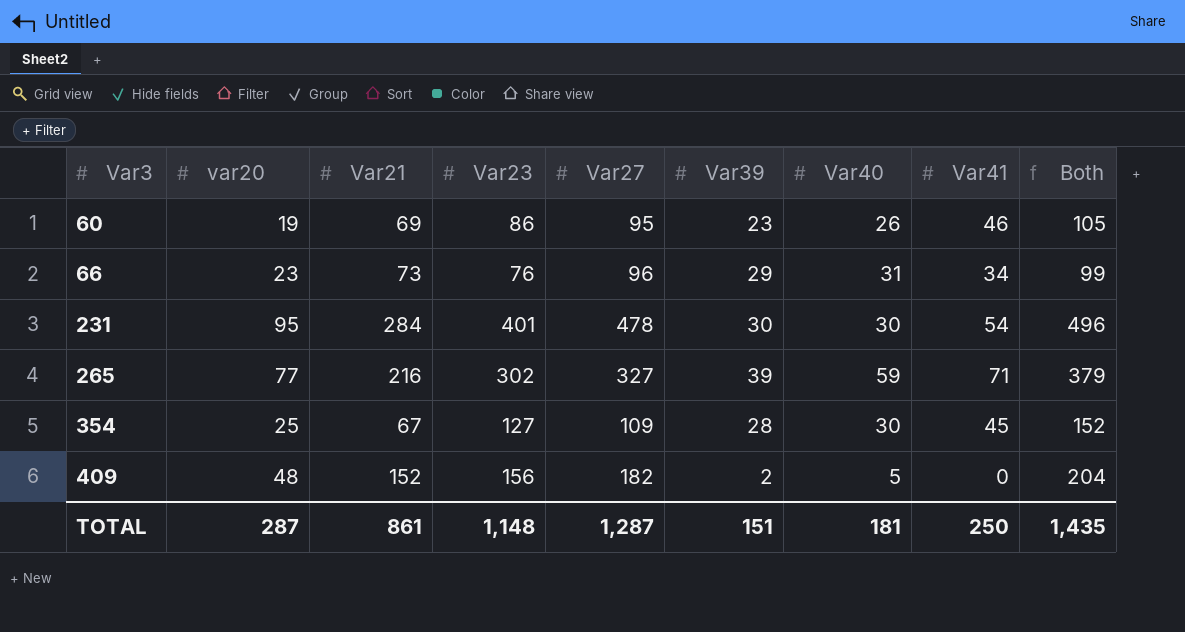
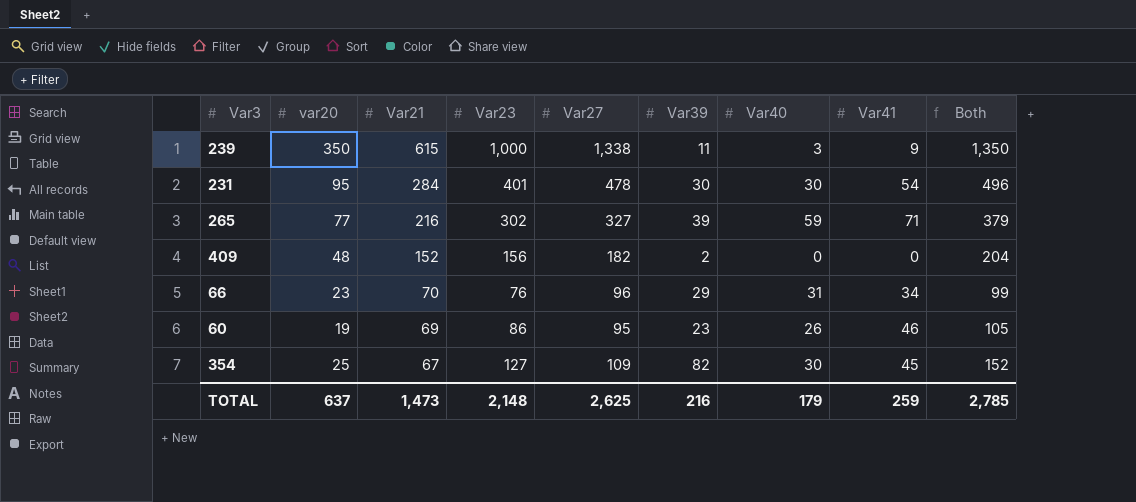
row order: Var3 ascending -> Var21 descending
row 239: none -> 350 | 615 | 1,000 | 1,338 | 11 | 3 | 9 | 1,350
409 | Var40: 5 -> 0
66 | Var21: 73 -> 70
354 | Var39: 28 -> 82
TOTAL | var20: 287 -> 637
TOTAL | Var21: 861 -> 1,473
TOTAL | Var23: 1,148 -> 2,148
TOTAL | Var27: 1,287 -> 2,625
TOTAL | Var39: 151 -> 216
TOTAL | Var40: 181 -> 179
TOTAL | Var41: 250 -> 259
TOTAL | Both: 1,435 -> 2,785

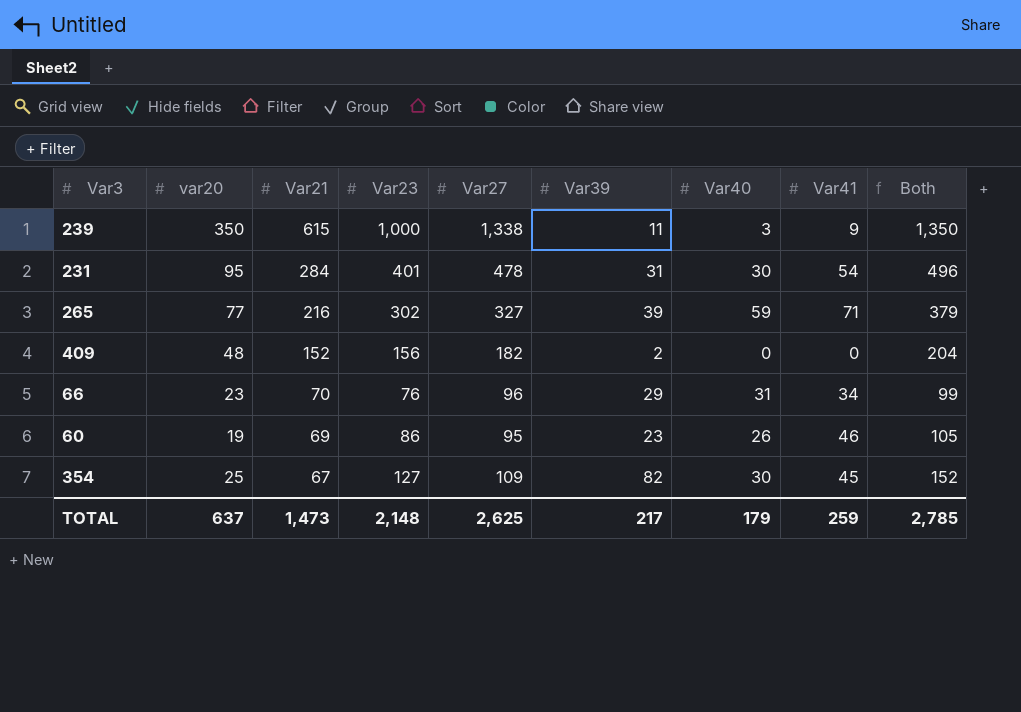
231 | Var39: 30 -> 31
TOTAL | Var39: 216 -> 217

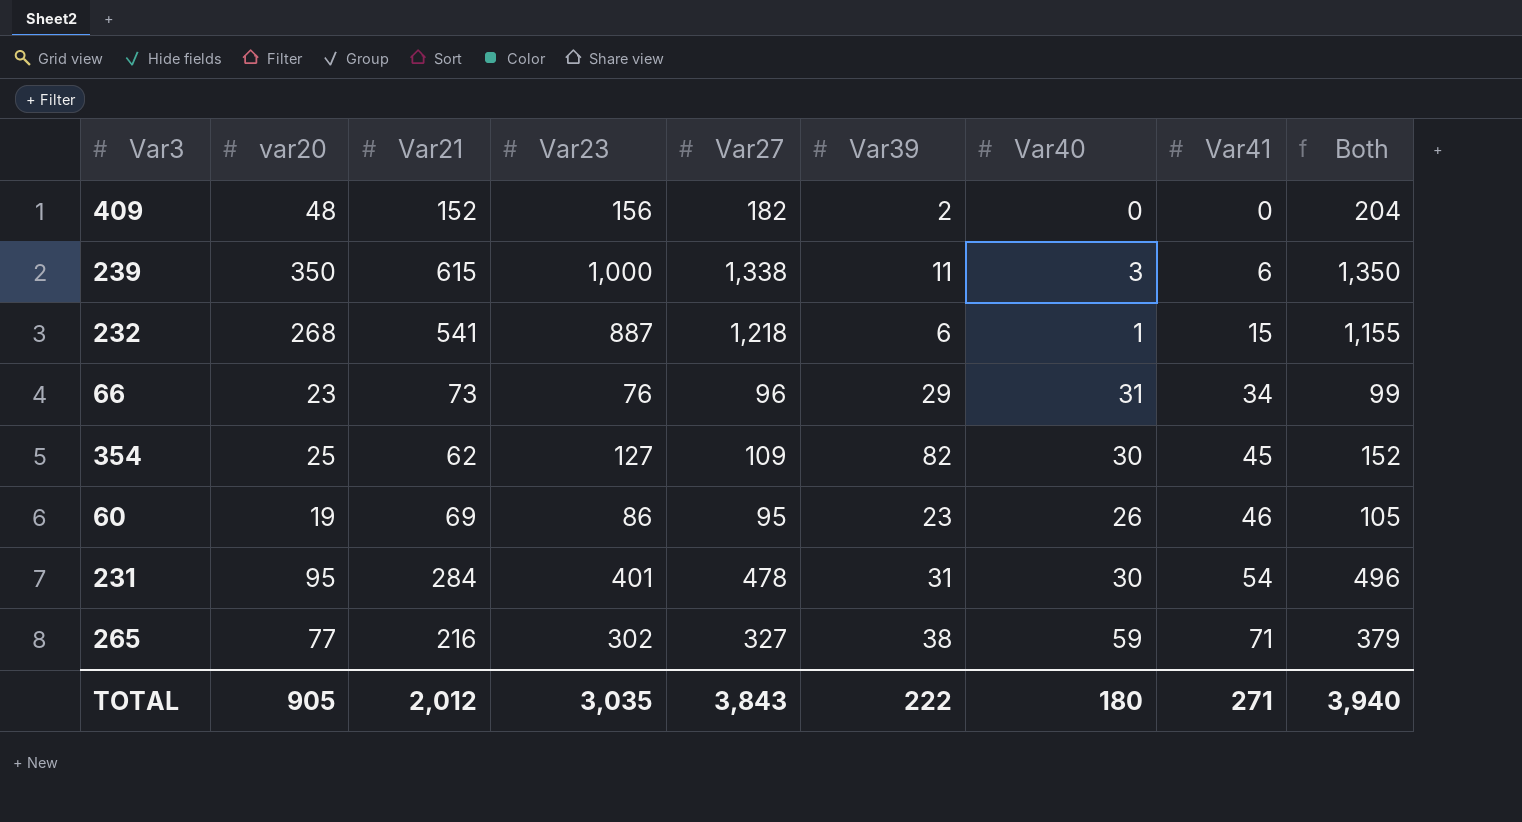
row order: Var21 descending -> Var41 ascending
239 | Var41: 9 -> 6
row 232: none -> 268 | 541 | 887 | 1,218 | 6 | 1 | 15 | 1,155
66 | Var21: 70 -> 73
354 | Var21: 67 -> 62
265 | Var39: 39 -> 38
TOTAL | var20: 637 -> 905
TOTAL | Var21: 1,473 -> 2,012
TOTAL | Var23: 2,148 -> 3,035
TOTAL | Var27: 2,625 -> 3,843
TOTAL | Var39: 217 -> 222
TOTAL | Var40: 179 -> 180
TOTAL | Var41: 259 -> 271
TOTAL | Both: 2,785 -> 3,940

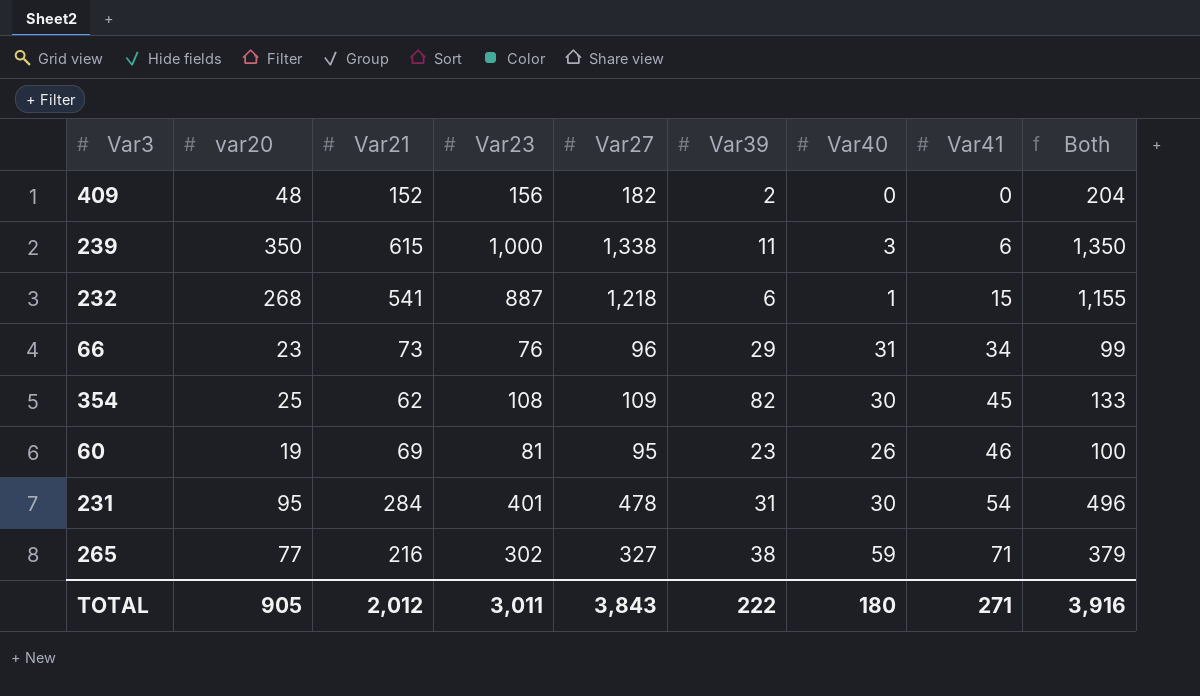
354 | Var23: 127 -> 108
354 | Both: 152 -> 133
60 | Var23: 86 -> 81
60 | Both: 105 -> 100
TOTAL | Var23: 3,035 -> 3,011
TOTAL | Both: 3,940 -> 3,916

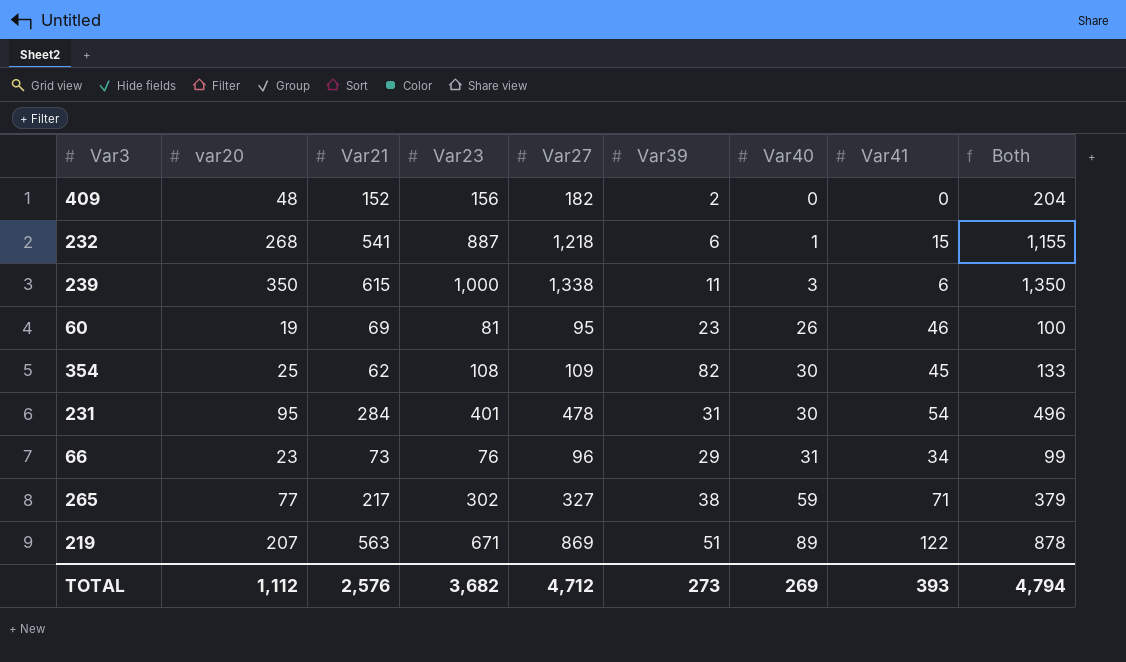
row order: Var41 ascending -> Var40 ascending
265 | Var21: 216 -> 217
row 219: none -> 207 | 563 | 671 | 869 | 51 | 89 | 122 | 878
TOTAL | var20: 905 -> 1,112
TOTAL | Var21: 2,012 -> 2,576
TOTAL | Var23: 3,011 -> 3,682
TOTAL | Var27: 3,843 -> 4,712
TOTAL | Var39: 222 -> 273
TOTAL | Var40: 180 -> 269
TOTAL | Var41: 271 -> 393
TOTAL | Both: 3,916 -> 4,794

